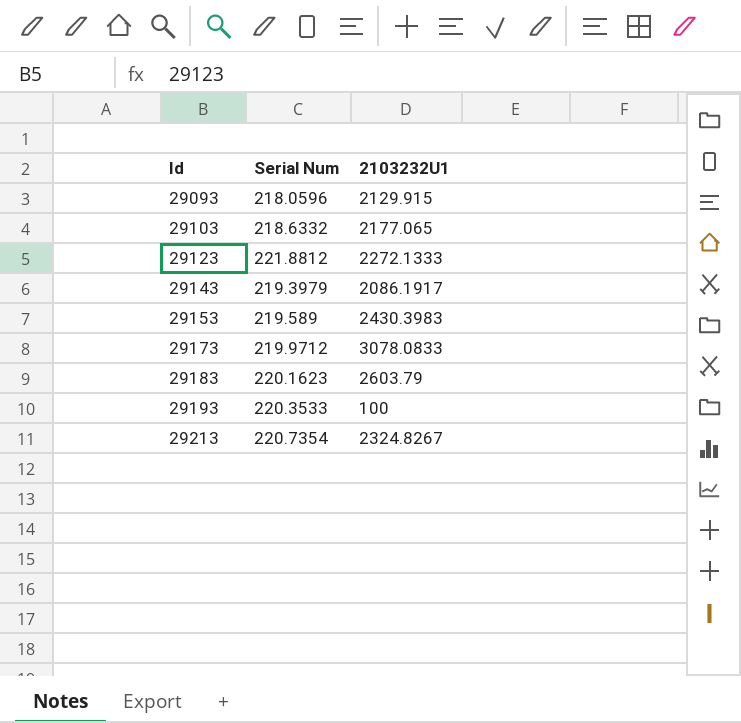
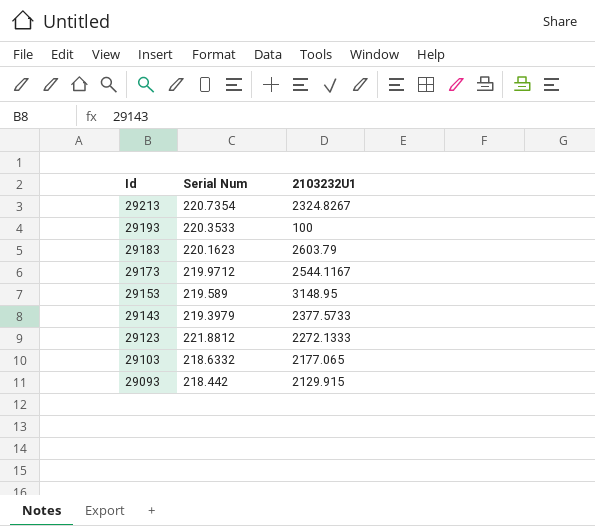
row order: Id ascending -> Id descending
29173 | 2103232U1: 3078.0833 -> 2544.1167
29153 | 2103232U1: 2430.3983 -> 3148.95
29143 | 2103232U1: 2086.1917 -> 2377.5733
29093 | Serial Num: 218.0596 -> 218.442

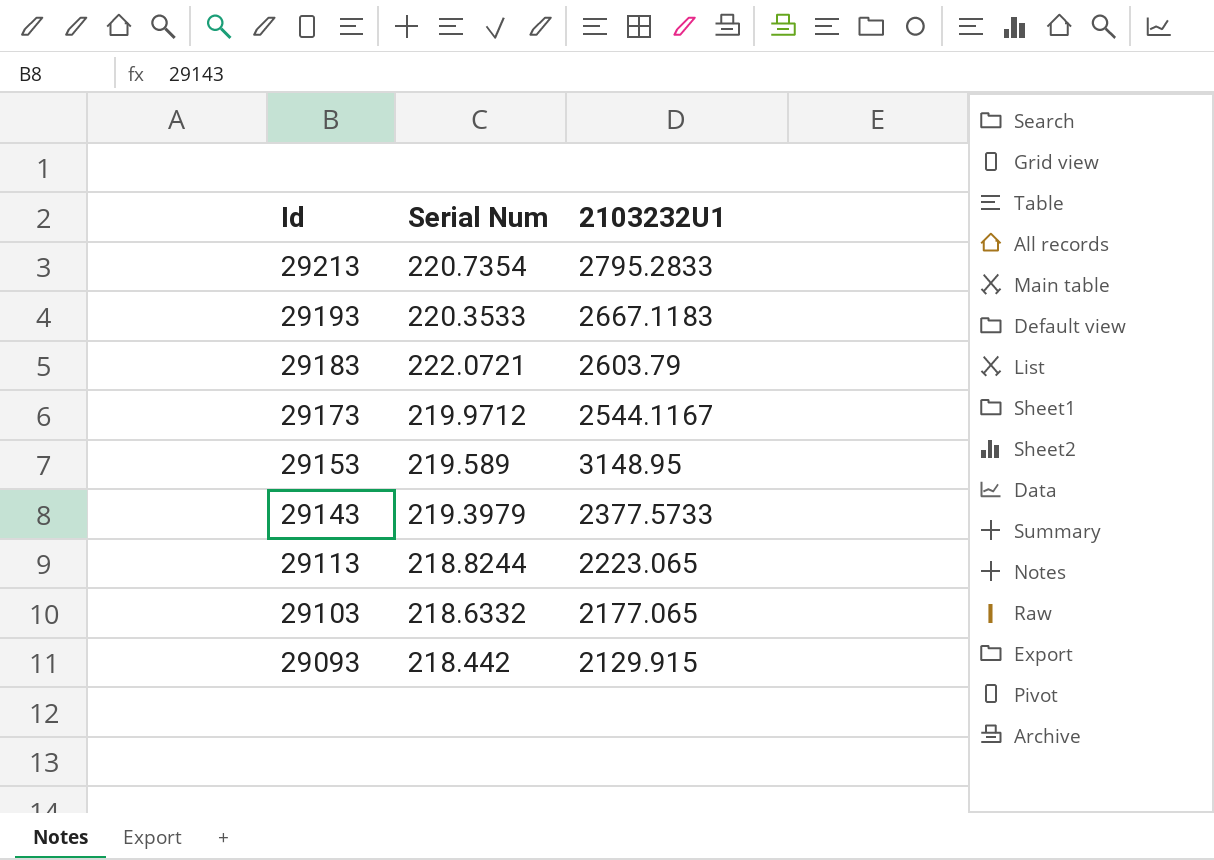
row 29123: 221.8812 | 2272.1333 -> none
29213 | 2103232U1: 2324.8267 -> 2795.2833
29193 | 2103232U1: 100 -> 2667.1183
29183 | Serial Num: 220.1623 -> 222.0721
row 29113: none -> 218.8244 | 2223.065

